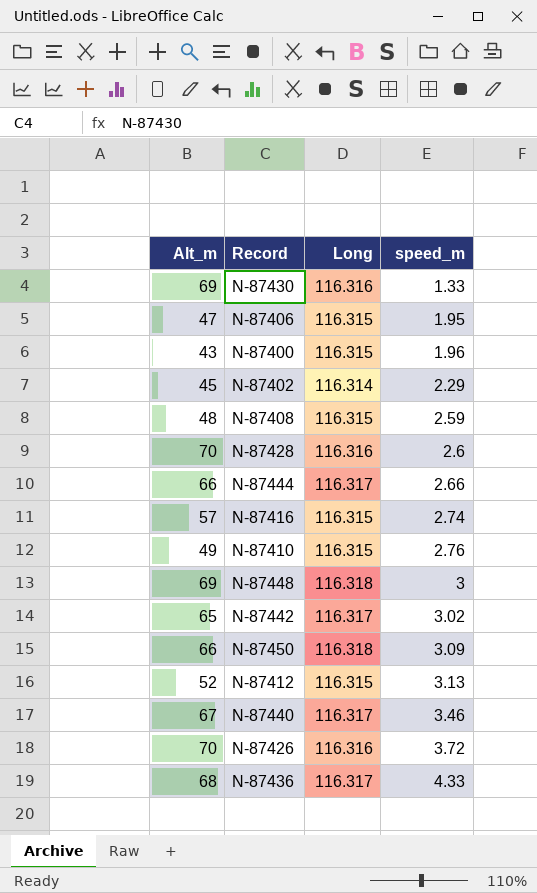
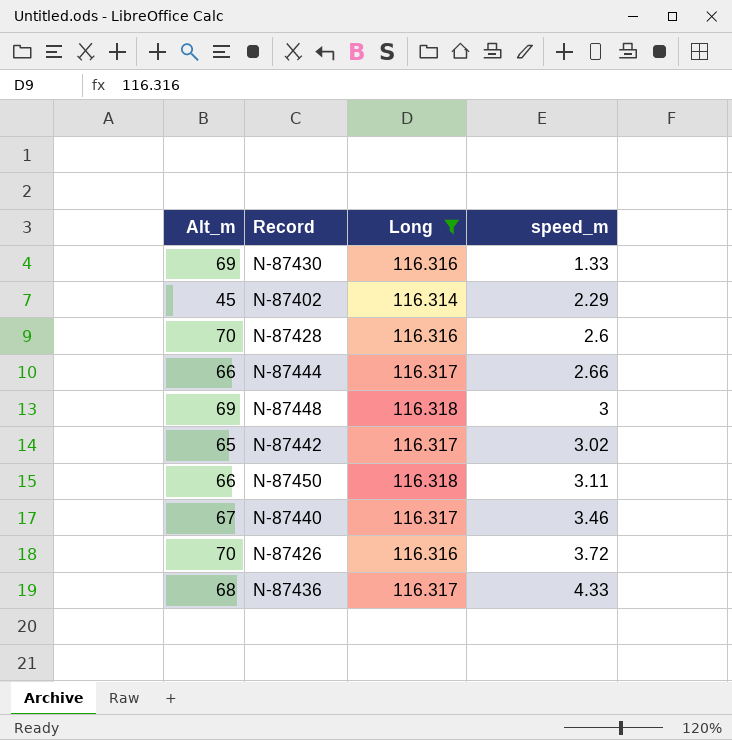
filter: none -> Long != 116.315
N-87450 | speed_m: 3.09 -> 3.11

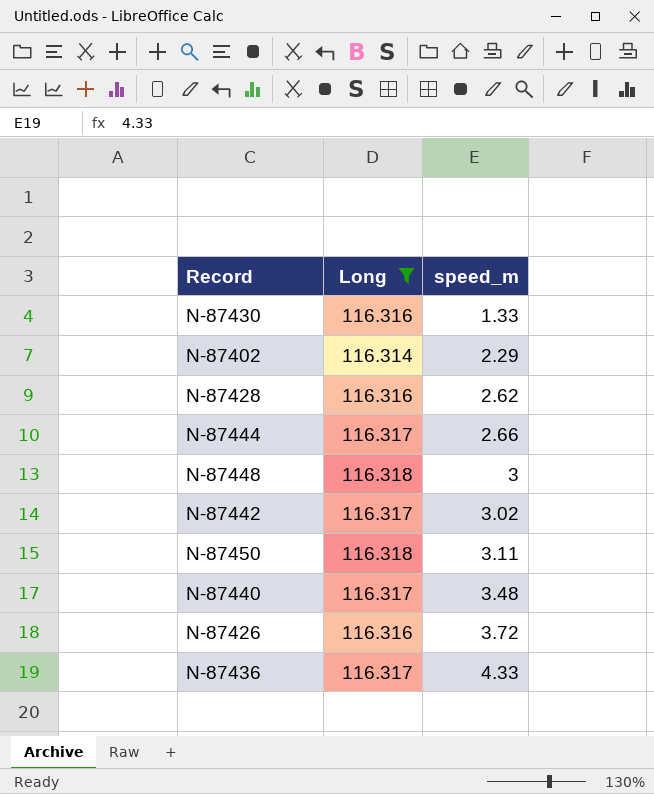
column Alt_m | position: 1 -> none
N-87428 | speed_m: 2.6 -> 2.62
N-87440 | speed_m: 3.46 -> 3.48

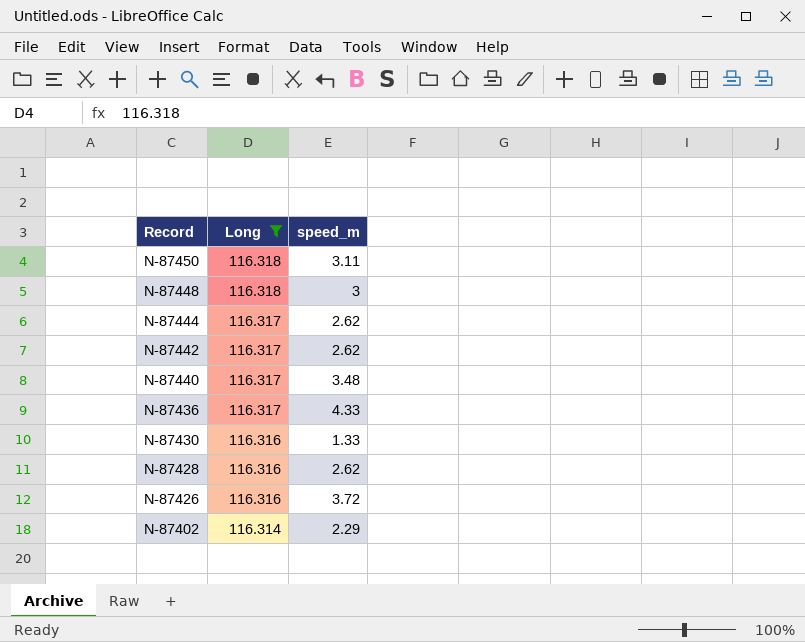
row order: speed_m ascending -> Record descending
N-87444 | speed_m: 2.66 -> 2.62
N-87442 | speed_m: 3.02 -> 2.62

